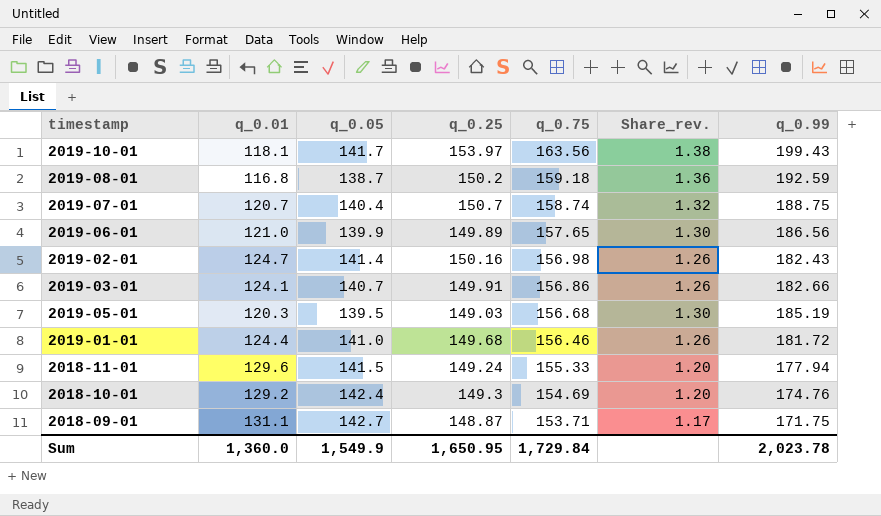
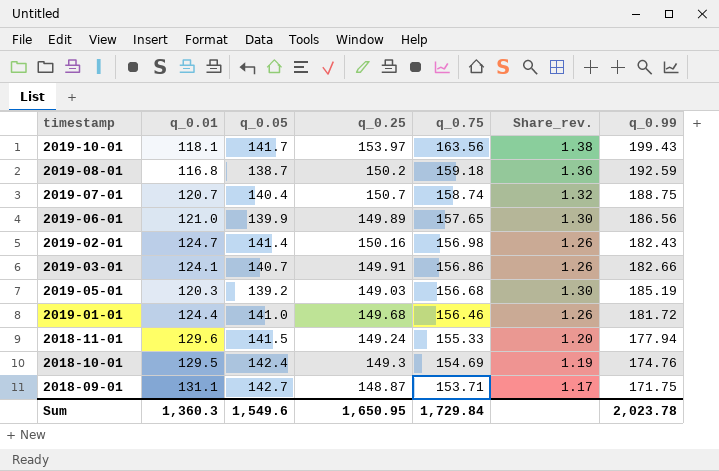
2019-05-01 | q_0.05: 139.5 -> 139.2
2018-10-01 | q_0.01: 129.2 -> 129.5
2018-10-01 | Share_rev.: 1.20 -> 1.19
Sum | q_0.01: 1,360.0 -> 1,360.3
Sum | q_0.05: 1,549.9 -> 1,549.6

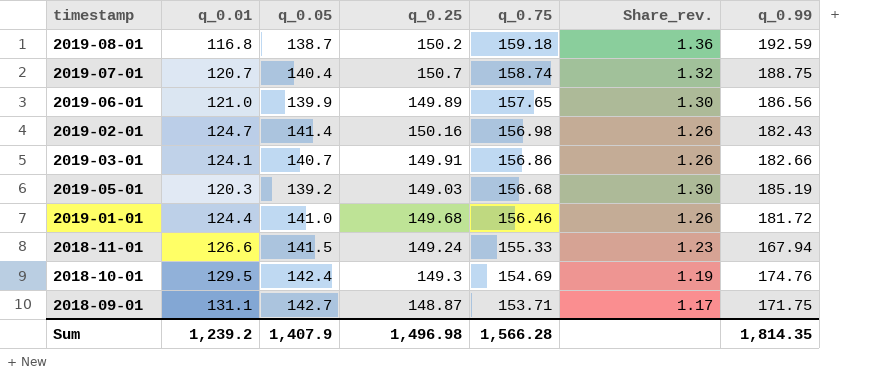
row 2019-10-01: 118.1 | 141.7 | 153.97 | 163.56 | 1.38 | 199.43 -> none
2018-11-01 | q_0.01: 129.6 -> 126.6
2018-11-01 | Share_rev.: 1.20 -> 1.23
2018-11-01 | q_0.99: 177.94 -> 167.94
Sum | q_0.01: 1,360.3 -> 1,239.2
Sum | q_0.05: 1,549.6 -> 1,407.9
Sum | q_0.25: 1,650.95 -> 1,496.98
Sum | q_0.75: 1,729.84 -> 1,566.28
Sum | q_0.99: 2,023.78 -> 1,814.35

